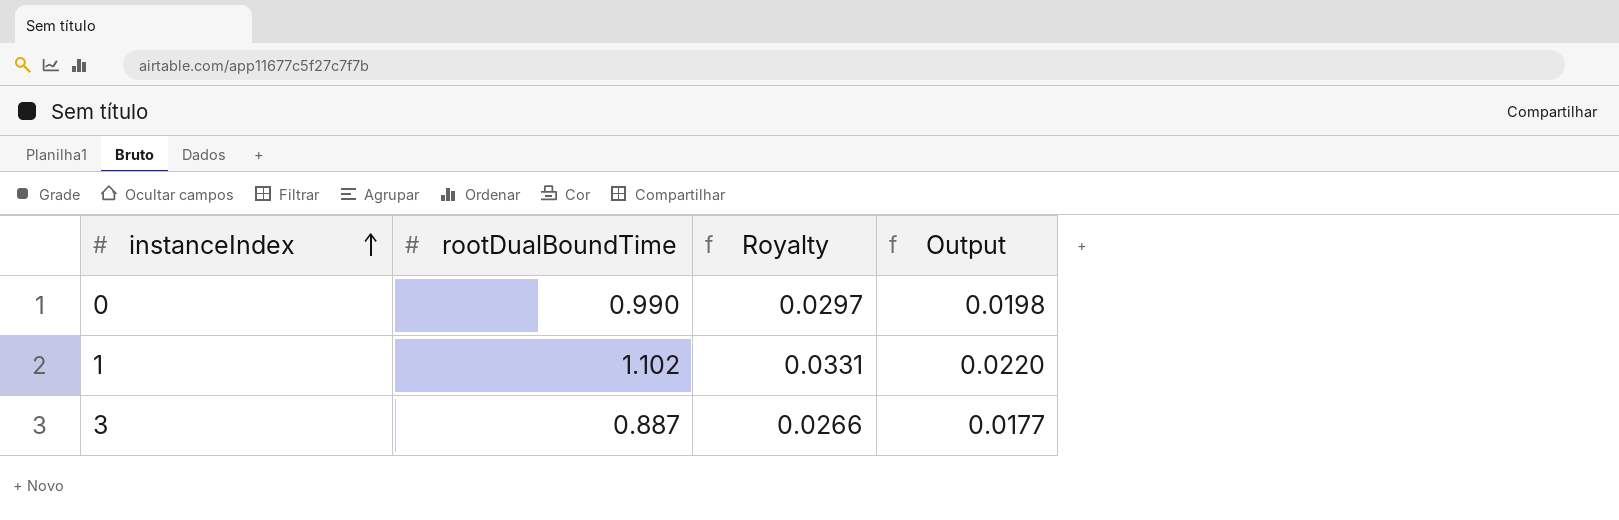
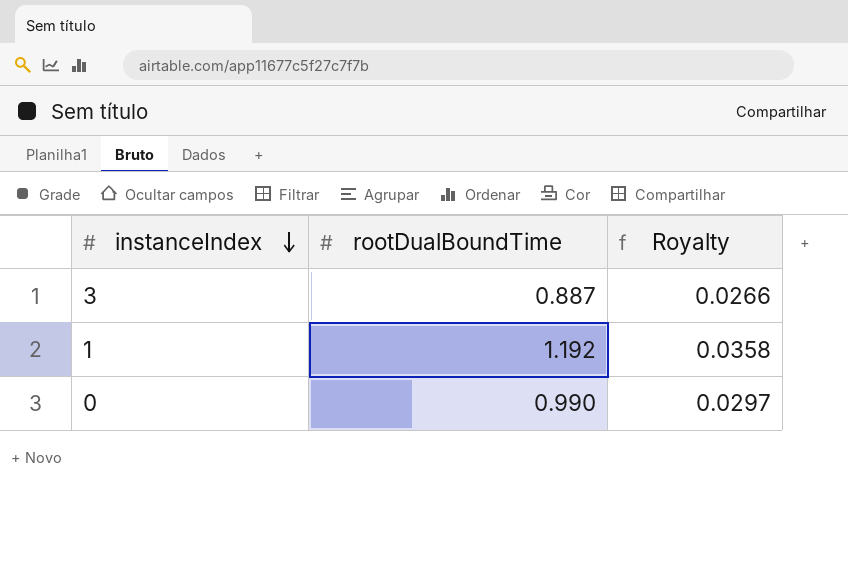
row order: instanceIndex ascending -> instanceIndex descending
column Output | formula: [rootDualBoundTime] * 0.02 -> none
1 | rootDualBoundTime: 1.102 -> 1.192
1 | Royalty: 0.0331 -> 0.0358

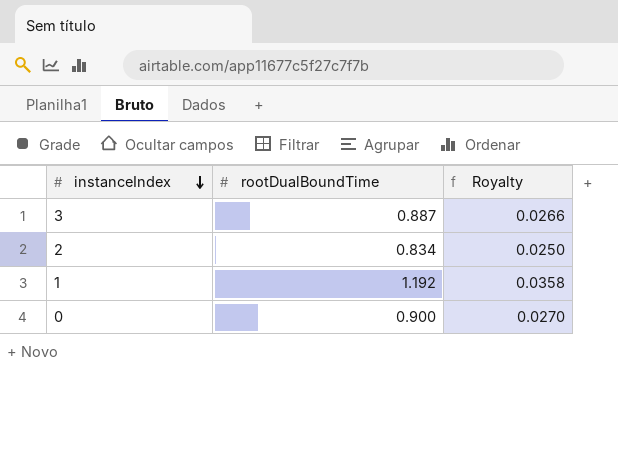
row 2: none -> 0.834 | 0.0250
0 | rootDualBoundTime: 0.990 -> 0.900
0 | Royalty: 0.0297 -> 0.0270

